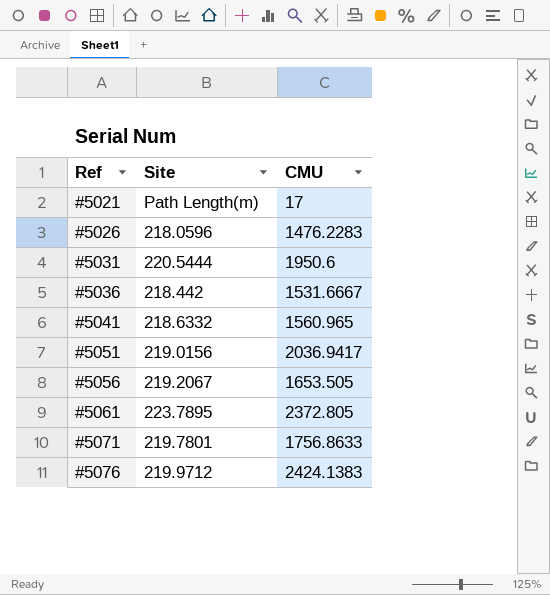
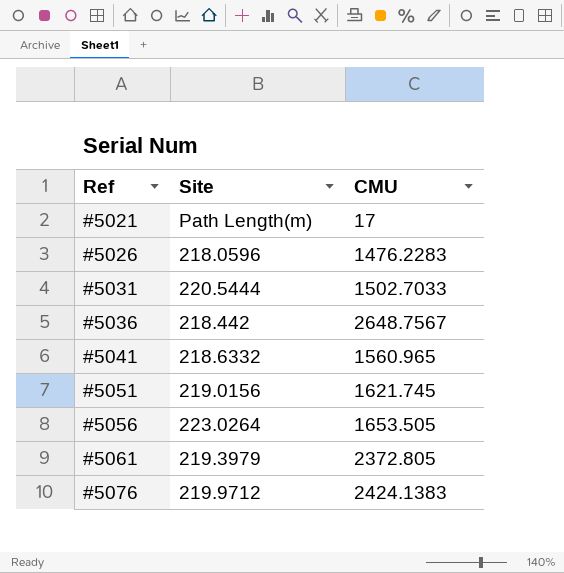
row #5071: 219.7801 | 1756.8633 -> none
#5031 | CMU: 1950.6 -> 1502.7033
#5036 | CMU: 1531.6667 -> 2648.7567
#5051 | CMU: 2036.9417 -> 1621.745
#5056 | Site: 219.2067 -> 223.0264
#5061 | Site: 223.7895 -> 219.3979

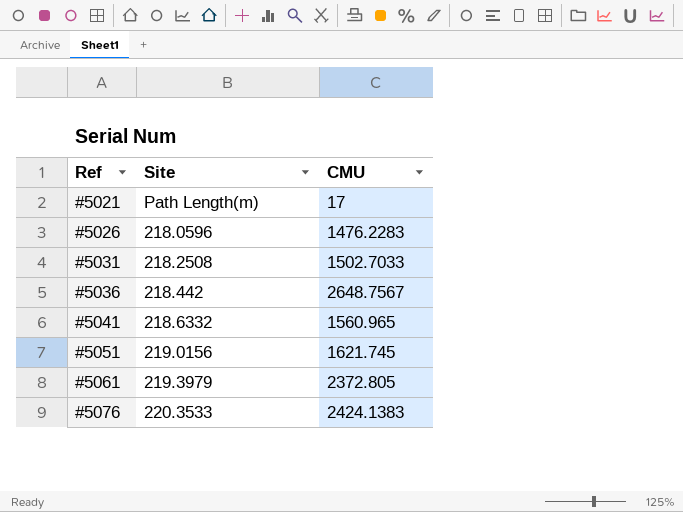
row #5056: 223.0264 | 1653.505 -> none
#5031 | Site: 220.5444 -> 218.2508
#5076 | Site: 219.9712 -> 220.3533

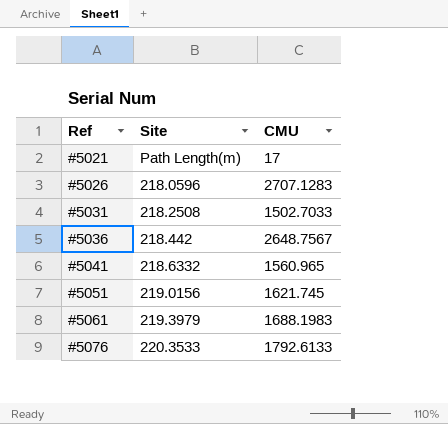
#5026 | CMU: 1476.2283 -> 2707.1283
#5061 | CMU: 2372.805 -> 1688.1983
#5076 | CMU: 2424.1383 -> 1792.6133

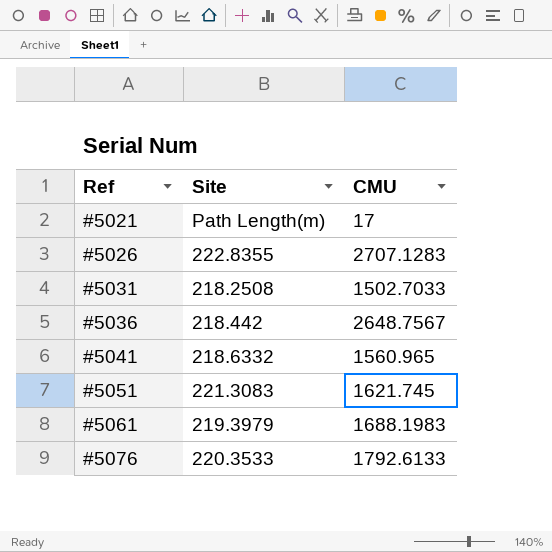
#5026 | Site: 218.0596 -> 222.8355
#5051 | Site: 219.0156 -> 221.3083

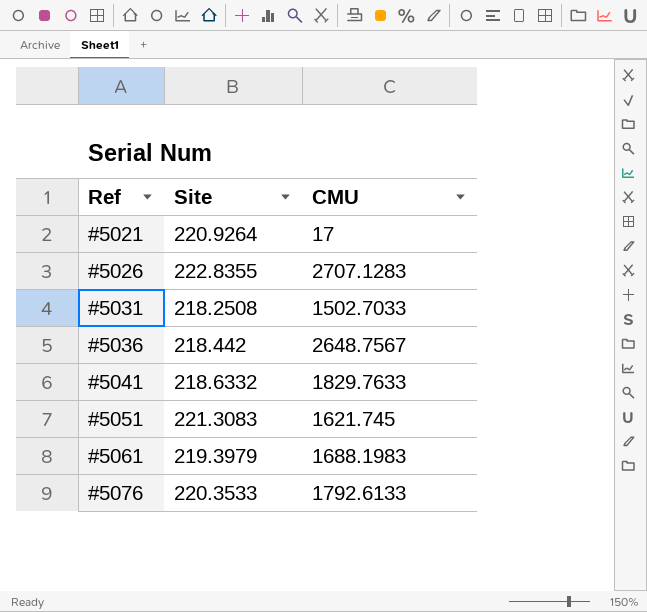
#5021 | Site: Path Length(m) -> 220.9264
#5041 | CMU: 1560.965 -> 1829.7633

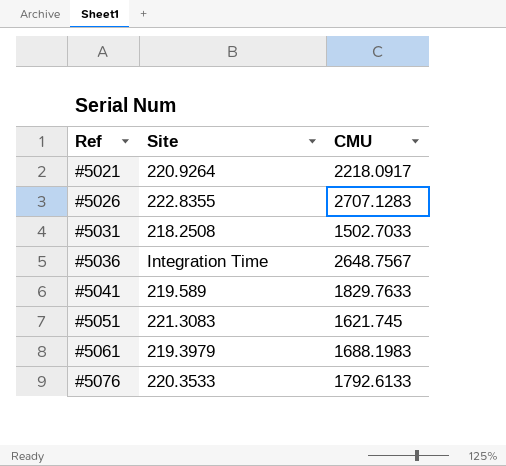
#5021 | CMU: 17 -> 2218.0917
#5036 | Site: 218.442 -> Integration Time
#5041 | Site: 218.6332 -> 219.589

